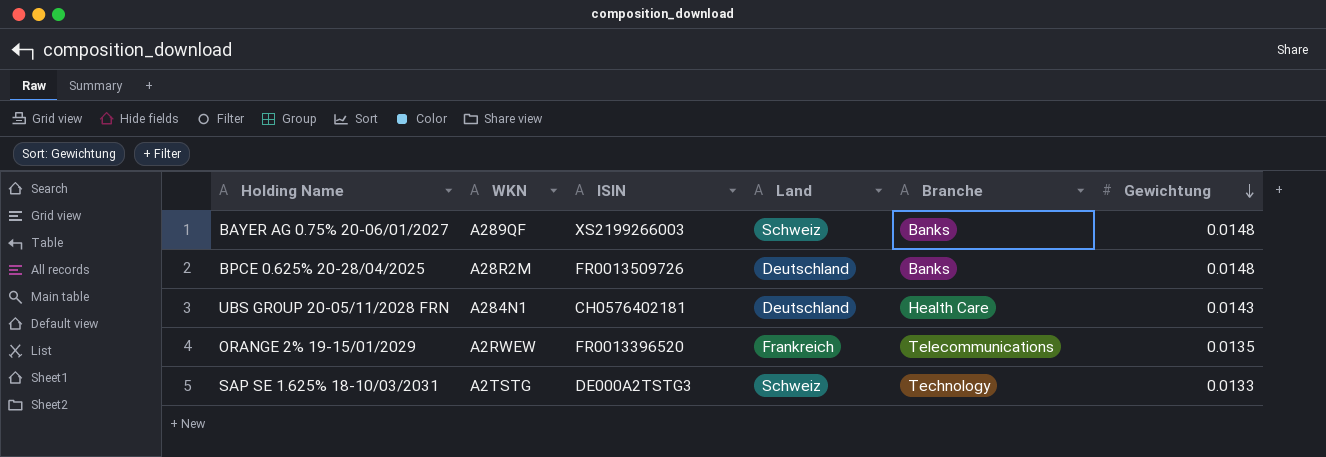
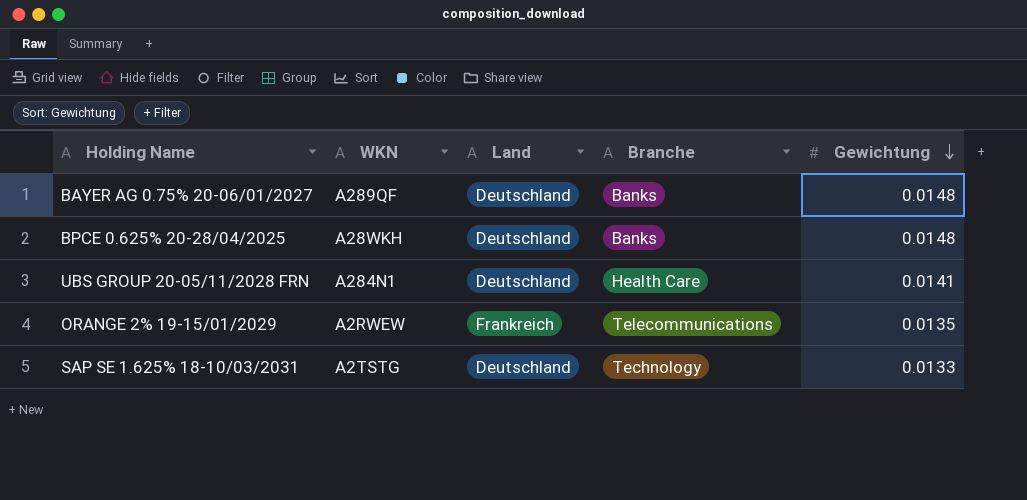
column ISIN | position: 3 -> none
BAYER AG 0.75% 20-06/01/2027 | Land: Schweiz -> Deutschland
BPCE 0.625% 20-28/04/2025 | WKN: A28R2M -> A28WKH
UBS GROUP 20-05/11/2028 FRN | Gewichtung: 0.0143 -> 0.0141
SAP SE 1.625% 18-10/03/2031 | Land: Schweiz -> Deutschland

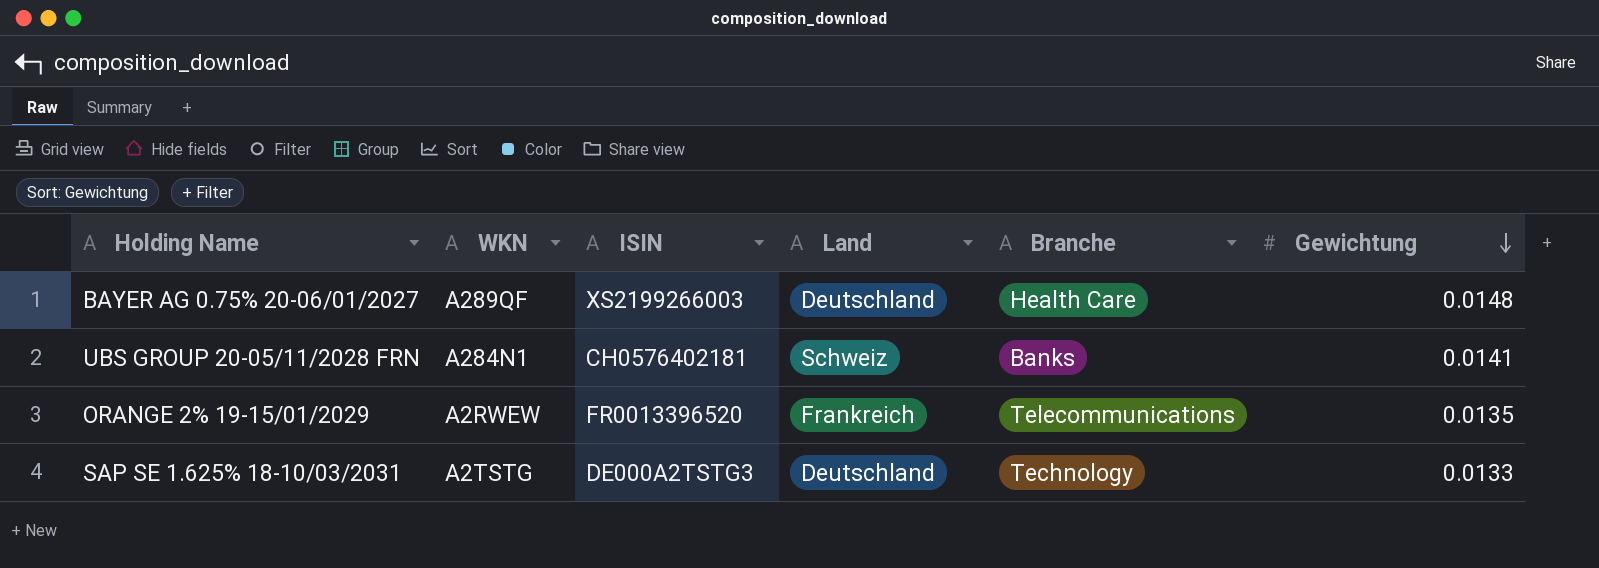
column ISIN | position: none -> 3
row BPCE 0.625% 20-28/04/2025: A28WKH | Deutschland | Banks | 0.0148 -> none
BAYER AG 0.75% 20-06/01/2027 | Branche: Banks -> Health Care
UBS GROUP 20-05/11/2028 FRN | Land: Deutschland -> Schweiz
UBS GROUP 20-05/11/2028 FRN | Branche: Health Care -> Banks

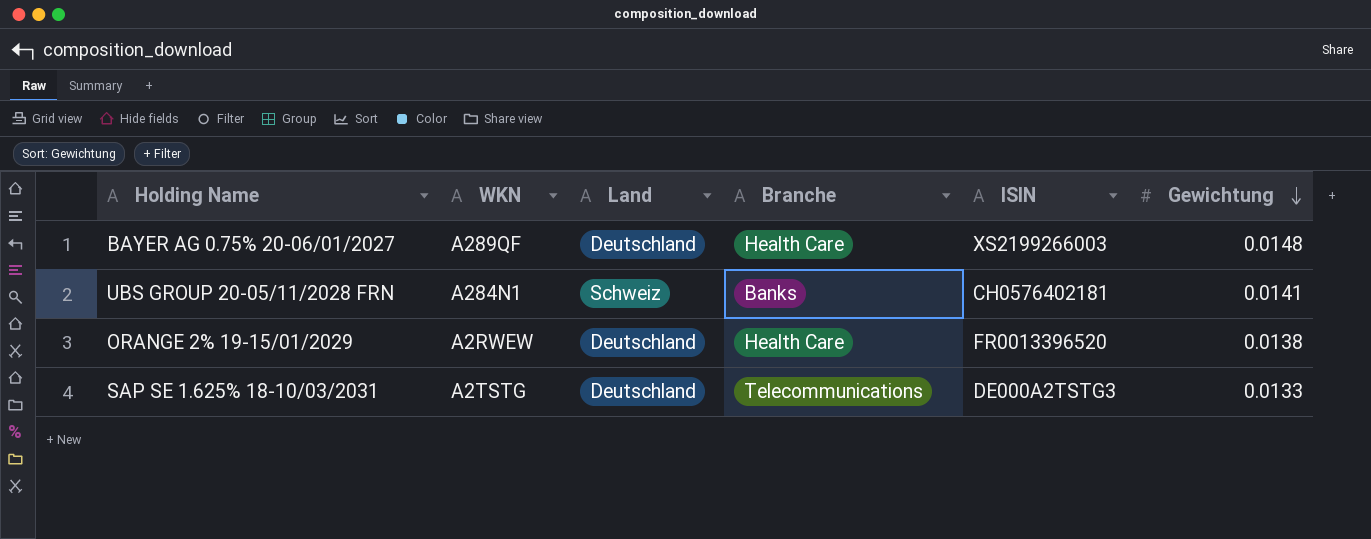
column ISIN | position: 3 -> 5
ORANGE 2% 19-15/01/2029 | Land: Frankreich -> Deutschland
ORANGE 2% 19-15/01/2029 | Branche: Telecommunications -> Health Care
ORANGE 2% 19-15/01/2029 | Gewichtung: 0.0135 -> 0.0138
SAP SE 1.625% 18-10/03/2031 | Branche: Technology -> Telecommunications

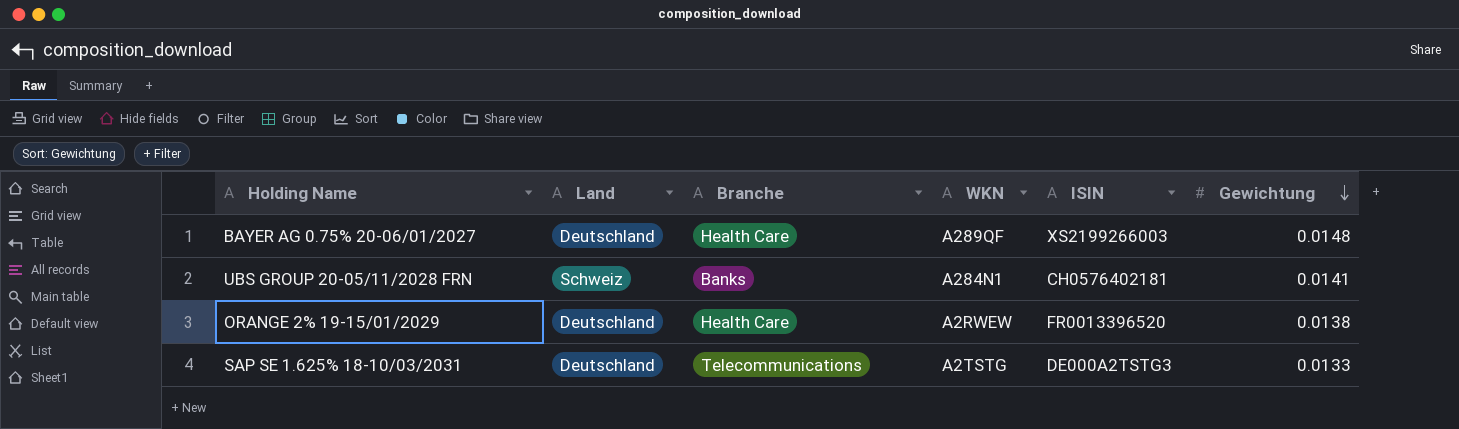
column WKN | position: 2 -> 4

